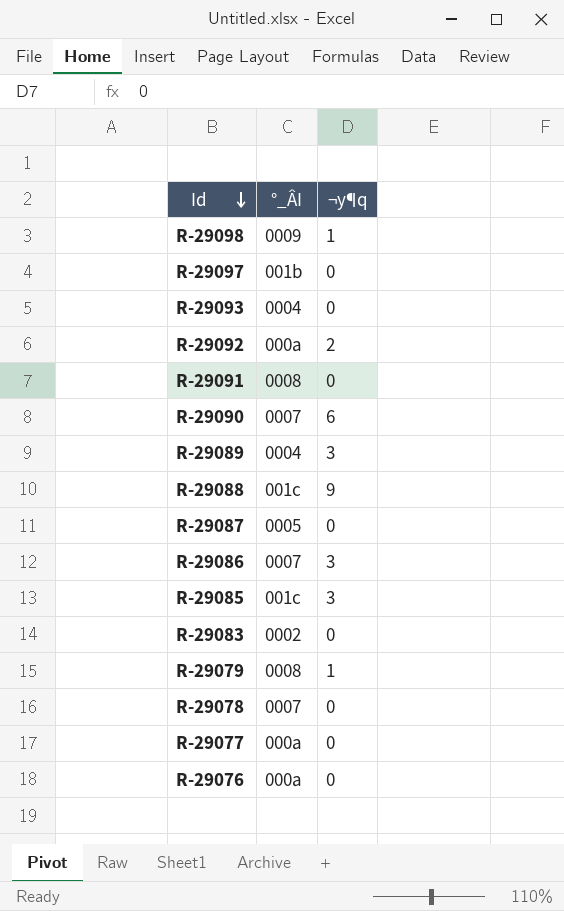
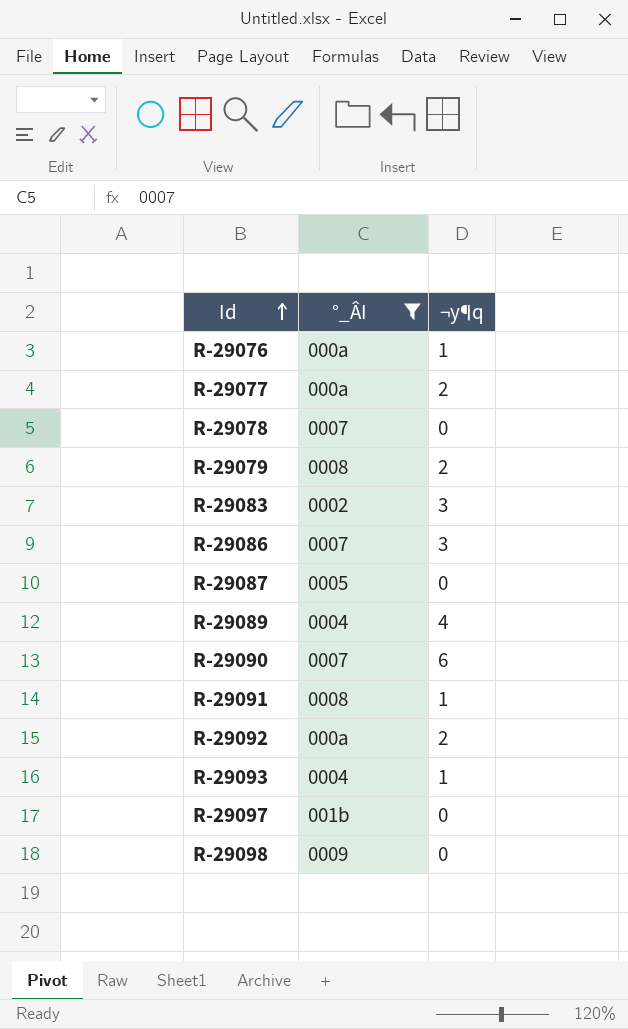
filter: none -> °_ÂI != 001c
row order: Id descending -> Id ascending
R-29076 | ¬y¶q: 0 -> 1
R-29077 | ¬y¶q: 0 -> 2
R-29079 | ¬y¶q: 1 -> 2
R-29083 | ¬y¶q: 0 -> 3
R-29089 | ¬y¶q: 3 -> 4
R-29091 | ¬y¶q: 0 -> 1
R-29093 | ¬y¶q: 0 -> 1
R-29098 | ¬y¶q: 1 -> 0

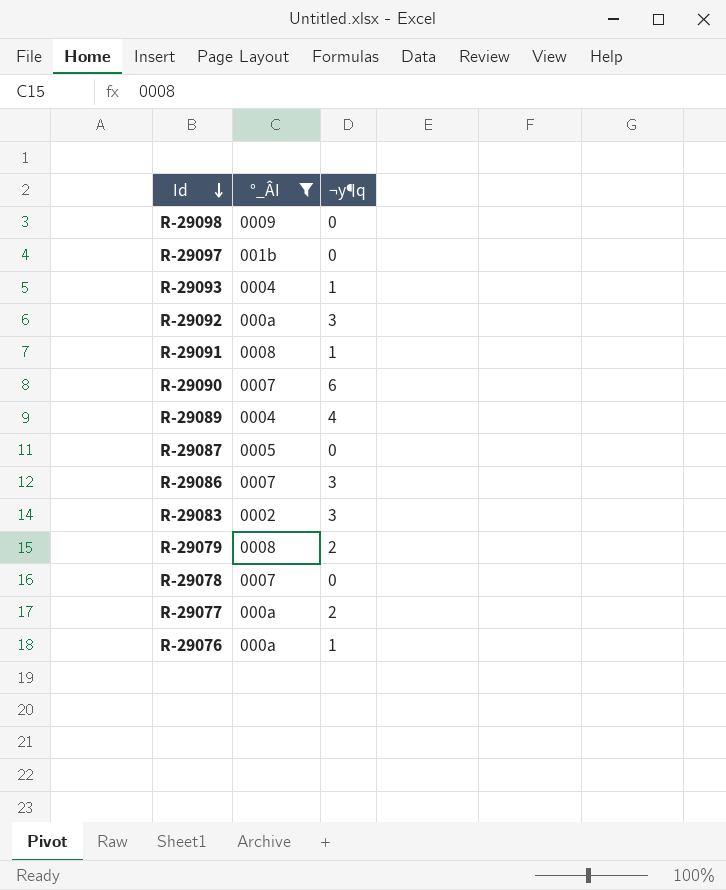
row order: Id ascending -> Id descending
R-29092 | ¬y¶q: 2 -> 3

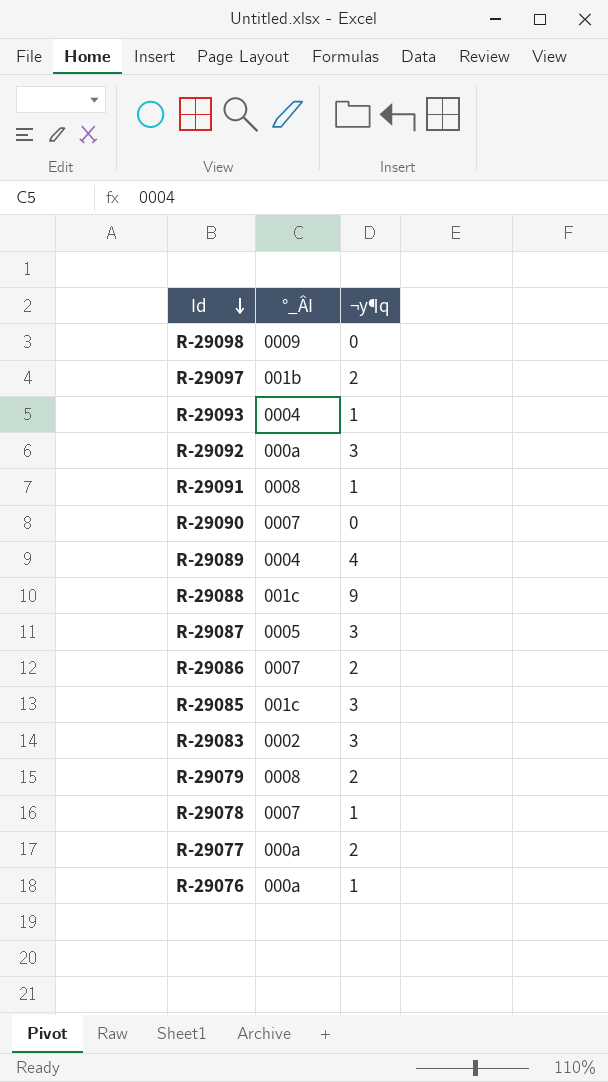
filter: °_ÂI != 001c -> none
R-29097 | ¬y¶q: 0 -> 2
R-29090 | ¬y¶q: 6 -> 0
R-29087 | ¬y¶q: 0 -> 3
R-29086 | ¬y¶q: 3 -> 2
R-29078 | ¬y¶q: 0 -> 1

